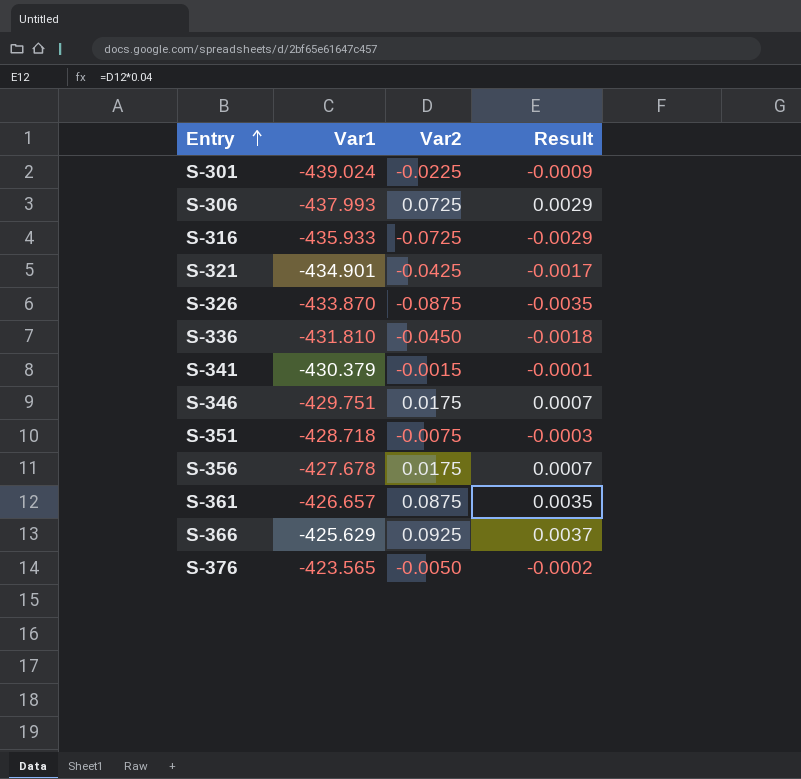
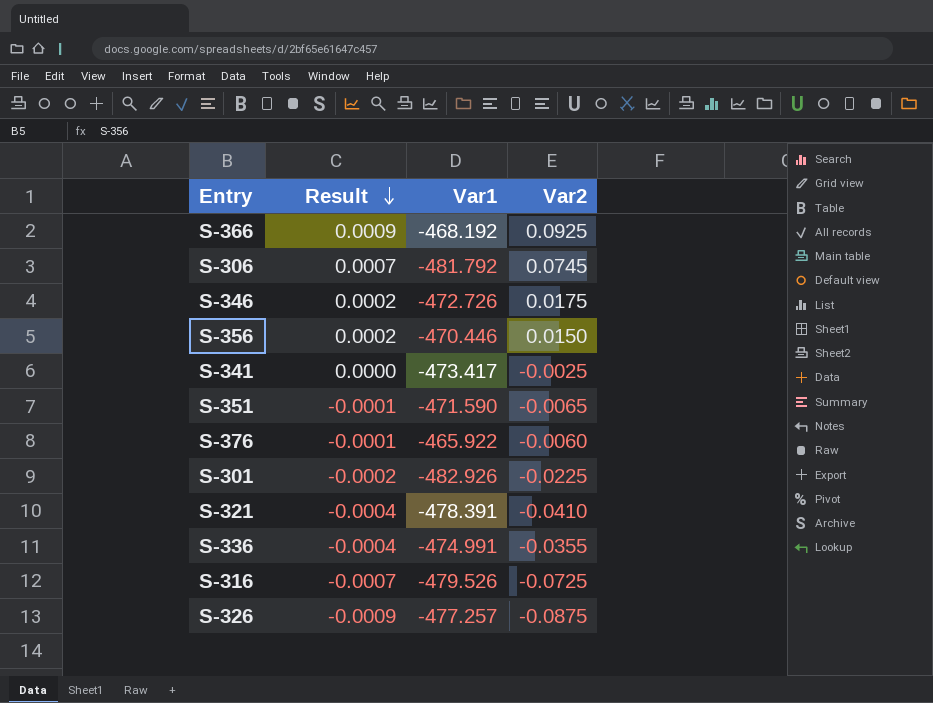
row order: Entry ascending -> Result descending
column Result | formula: [Var2] * 0.04 -> [Var2] * 0.01
column Result | position: 4 -> 2
row S-361: -426.657 | 0.0875 | 0.0035 -> none
S-366 | Var1: -425.629 -> -468.192
S-306 | Var1: -437.993 -> -481.792
S-306 | Var2: 0.0725 -> 0.0745
S-346 | Var1: -429.751 -> -472.726
S-356 | Var1: -427.678 -> -470.446
S-356 | Var2: 0.0175 -> 0.0150
S-341 | Var1: -430.379 -> -473.417
S-341 | Var2: -0.0015 -> -0.0025
S-351 | Var1: -428.718 -> -471.590
S-351 | Var2: -0.0075 -> -0.0065
S-376 | Var1: -423.565 -> -465.922
S-376 | Var2: -0.0050 -> -0.0060
S-301 | Var1: -439.024 -> -482.926
S-321 | Var1: -434.901 -> -478.391
S-321 | Var2: -0.0425 -> -0.0410
S-336 | Var1: -431.810 -> -474.991
S-336 | Var2: -0.0450 -> -0.0355
S-316 | Var1: -435.933 -> -479.526
S-326 | Var1: -433.870 -> -477.257

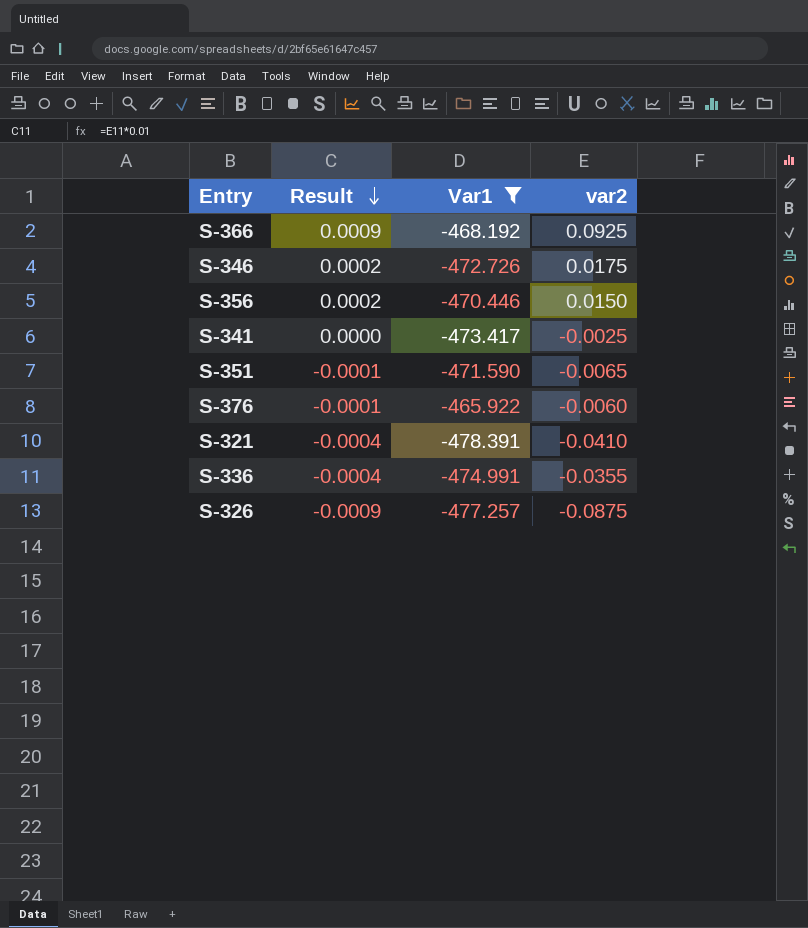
filter: none -> Var1 >= -478.391
column name: Var2 -> var2

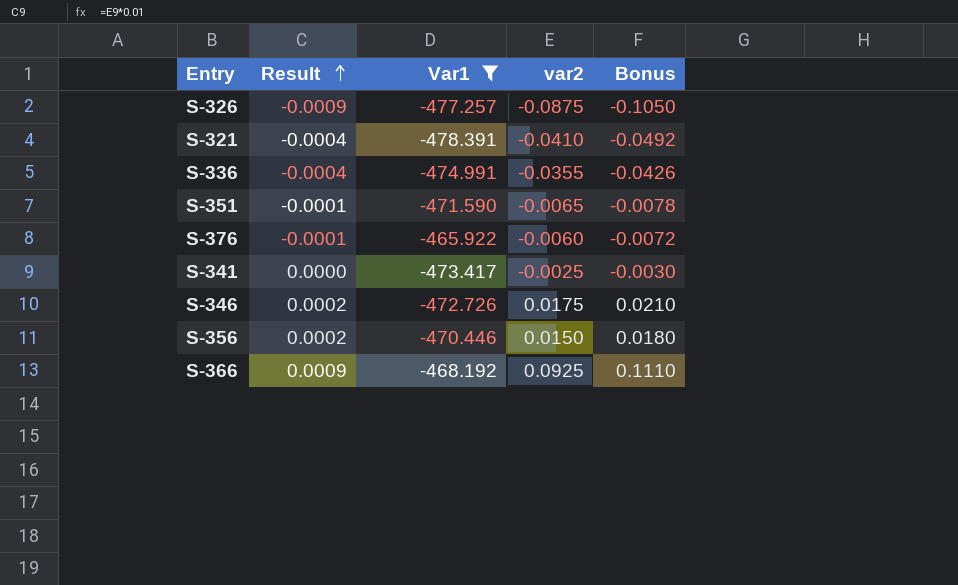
row order: Result descending -> Result ascending
column Bonus | formula: none -> [var2] * 1.2

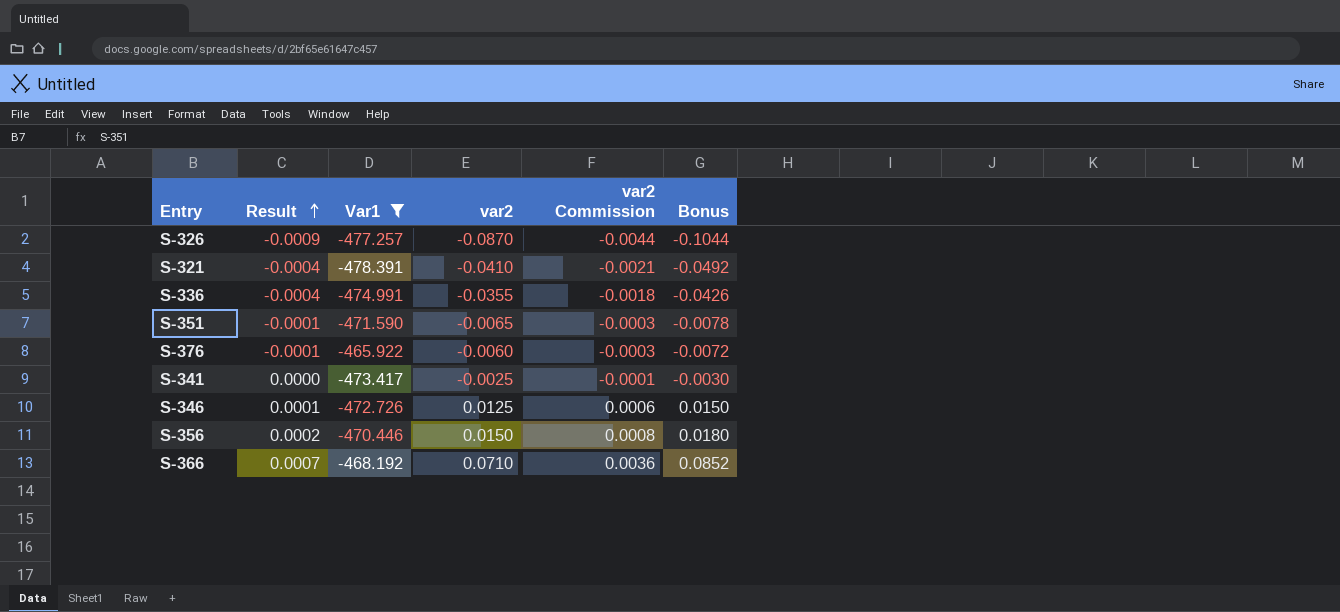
column var2 Commission | formula: none -> [var2] * 0.05
S-326 | var2: -0.0875 -> -0.0870
S-326 | Bonus: -0.1050 -> -0.1044
S-346 | Result: 0.0002 -> 0.0001
S-346 | var2: 0.0175 -> 0.0125
S-346 | Bonus: 0.0210 -> 0.0150
S-366 | Result: 0.0009 -> 0.0007
S-366 | var2: 0.0925 -> 0.0710
S-366 | Bonus: 0.1110 -> 0.0852

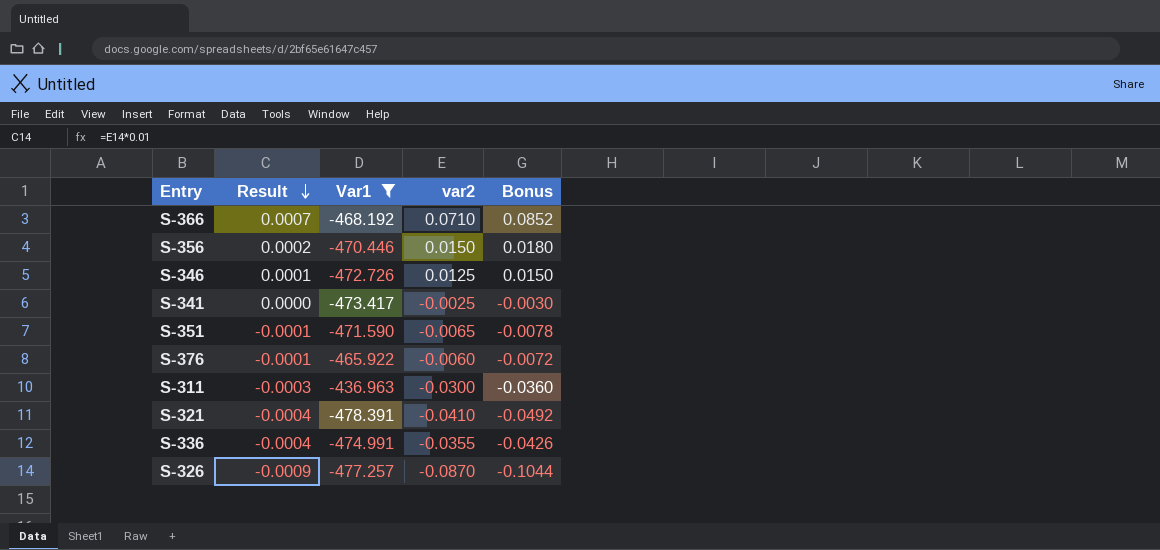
row order: Result ascending -> Result descending
column var2 Commission | formula: [var2] * 0.05 -> none
row S-311: none -> -0.0003 | -436.963 | -0.0300 | -0.0360

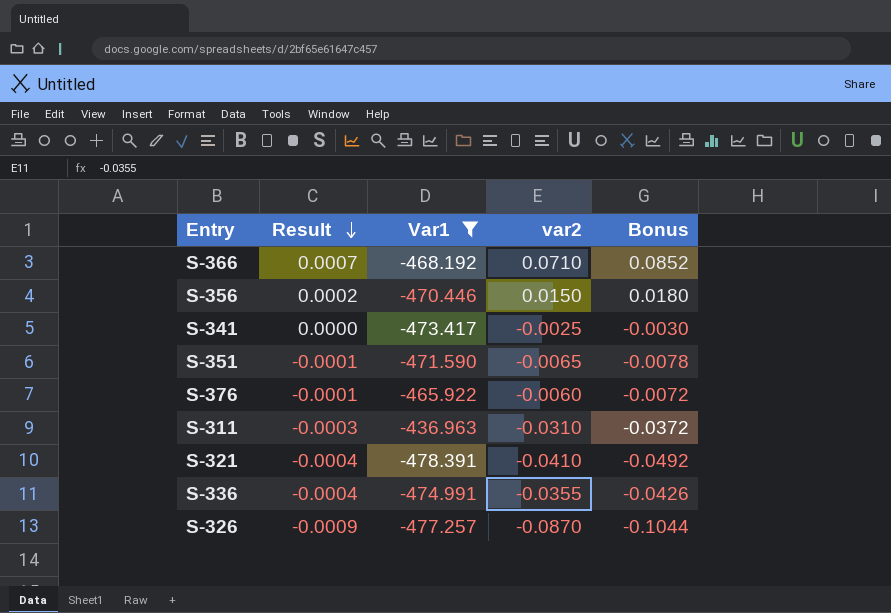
row S-346: 0.0001 | -472.726 | 0.0125 | 0.0150 -> none
S-311 | var2: -0.0300 -> -0.0310
S-311 | Bonus: -0.0360 -> -0.0372

